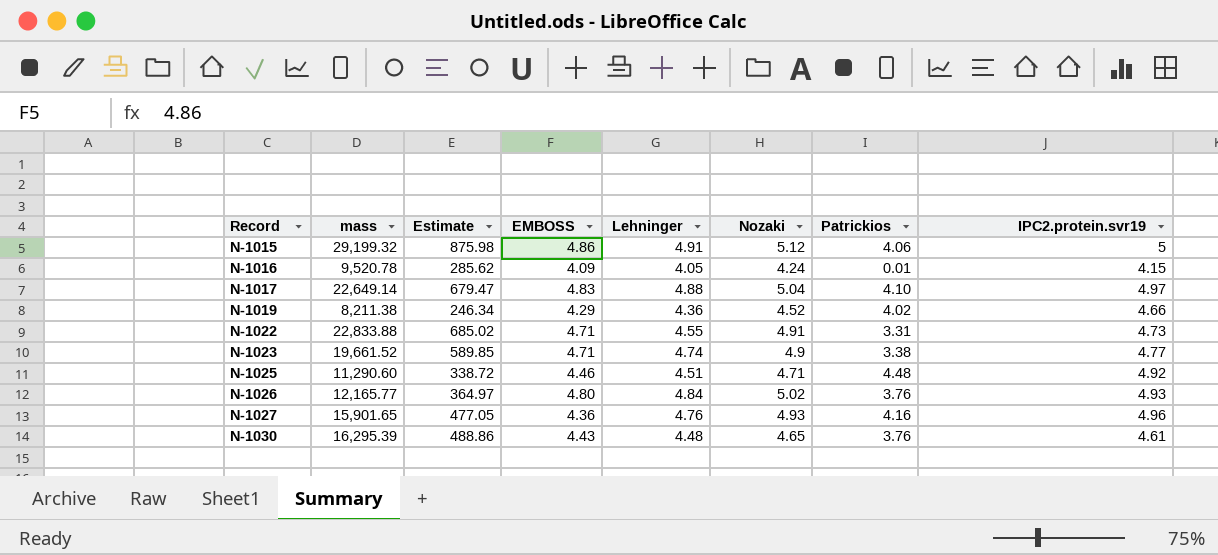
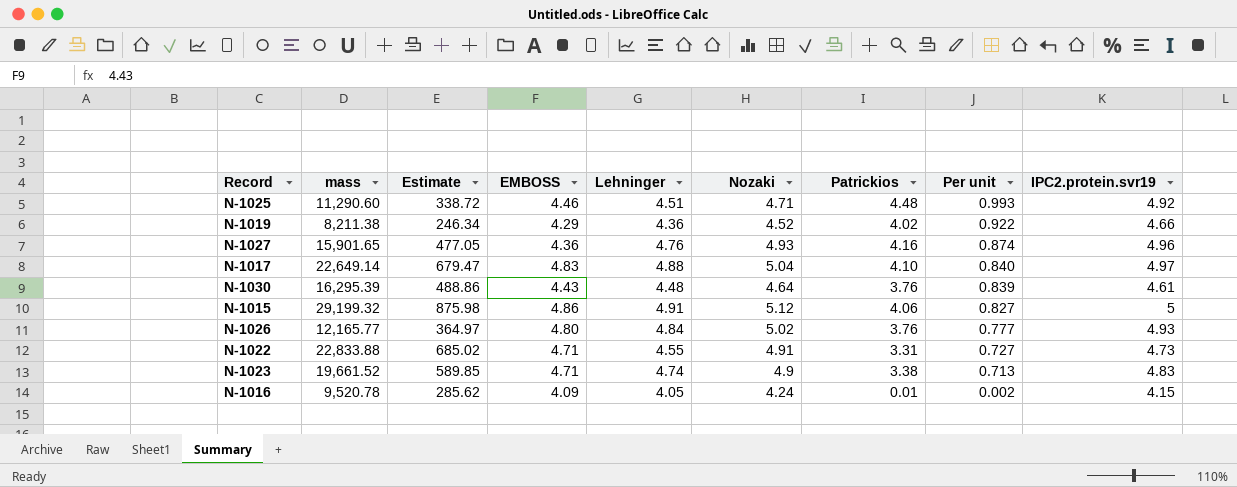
row order: Record ascending -> Per unit descending
column Per unit | formula: none -> [Patrickios] / [Lehninger]
N-1030 | Nozaki: 4.65 -> 4.64
N-1023 | IPC2.protein.svr19: 4.77 -> 4.83

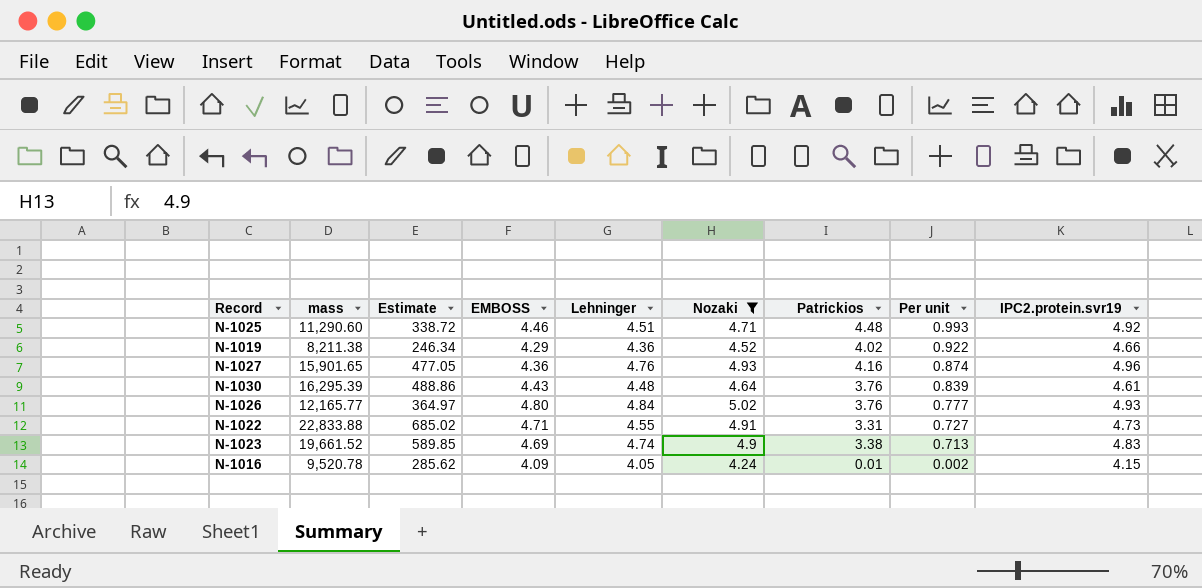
filter: none -> Nozaki <= 5.02
N-1023 | EMBOSS: 4.71 -> 4.69

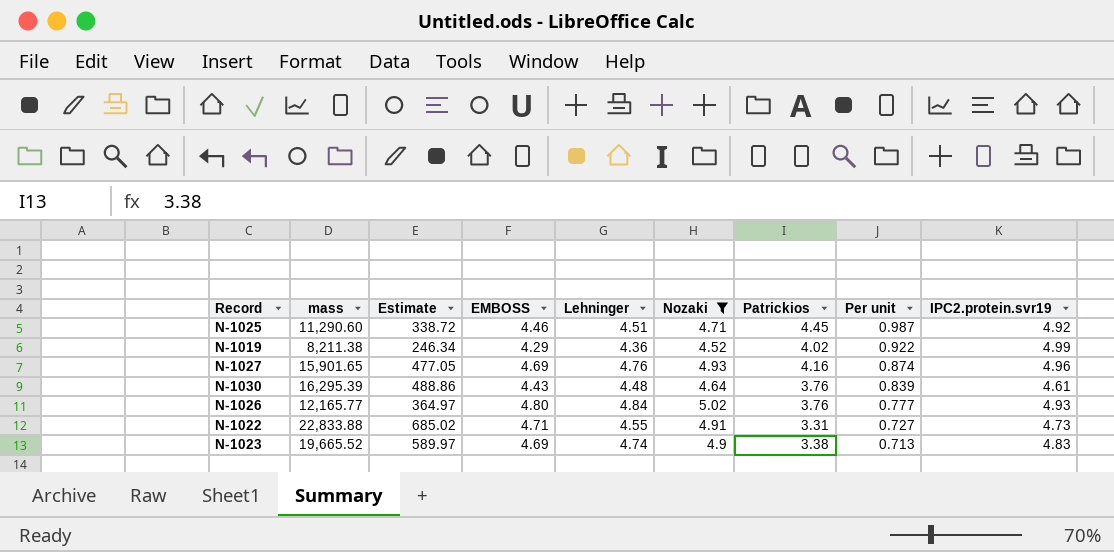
row N-1016: 9,520.78 | 285.62 | 4.09 | 4.05 | 4.24 | 0.01 | 0.002 | 4.15 -> none
N-1025 | Patrickios: 4.48 -> 4.45
N-1025 | Per unit: 0.993 -> 0.987
N-1019 | IPC2.protein.svr19: 4.66 -> 4.99
N-1027 | EMBOSS: 4.36 -> 4.69
N-1023 | mass: 19,661.52 -> 19,665.52
N-1023 | Estimate: 589.85 -> 589.97

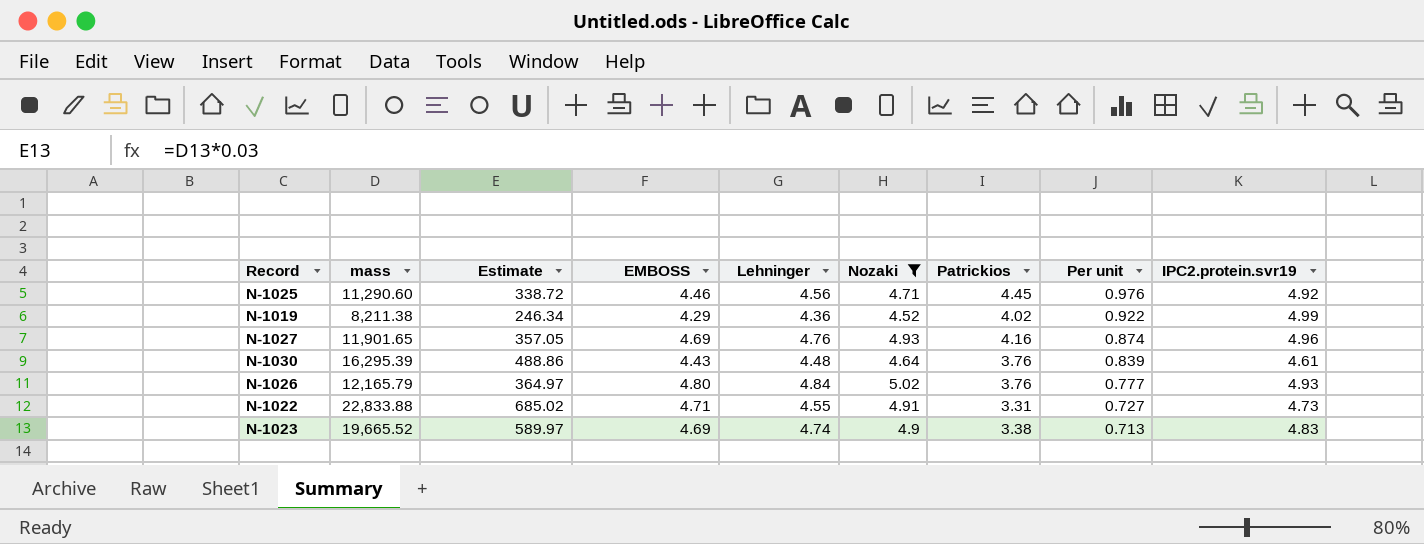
N-1025 | Lehninger: 4.51 -> 4.56
N-1025 | Per unit: 0.987 -> 0.976
N-1027 | mass: 15,901.65 -> 11,901.65
N-1027 | Estimate: 477.05 -> 357.05
N-1026 | mass: 12,165.77 -> 12,165.79

